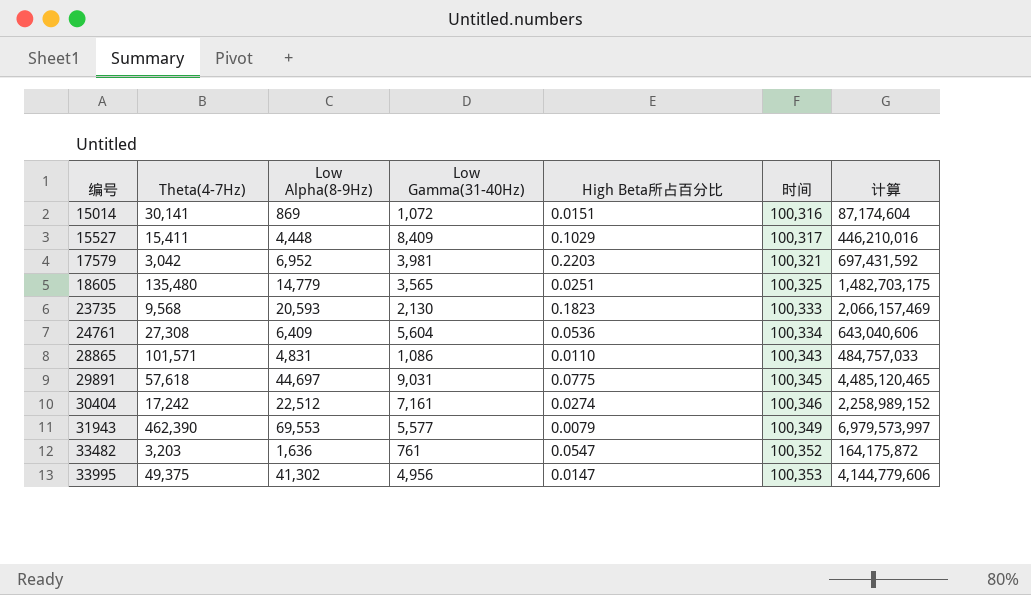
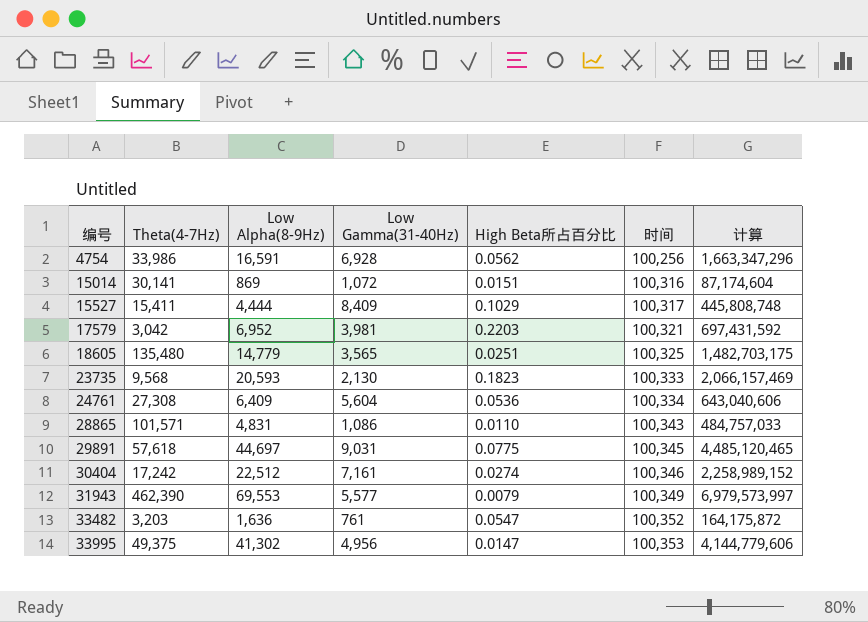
row 4754: none -> 33,986 | 16,591 | 6,928 | 0.0562 | 100,256 | 1,663,347,296
15527 | Low Alpha(8-9Hz): 4,448 -> 4,444
15527 | 计算: 446,210,016 -> 445,808,748

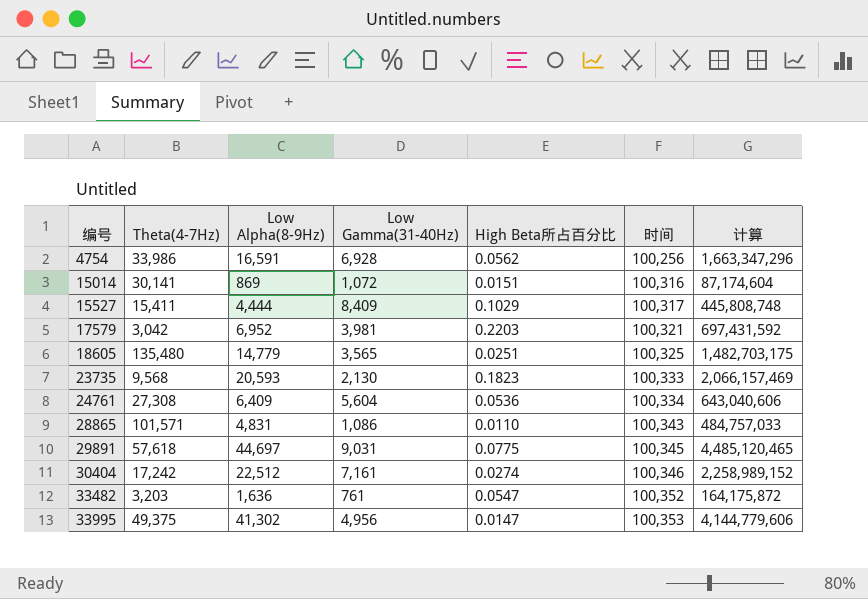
row 31943: 462,390 | 69,553 | 5,577 | 0.0079 | 100,349 | 6,979,573,997 -> none

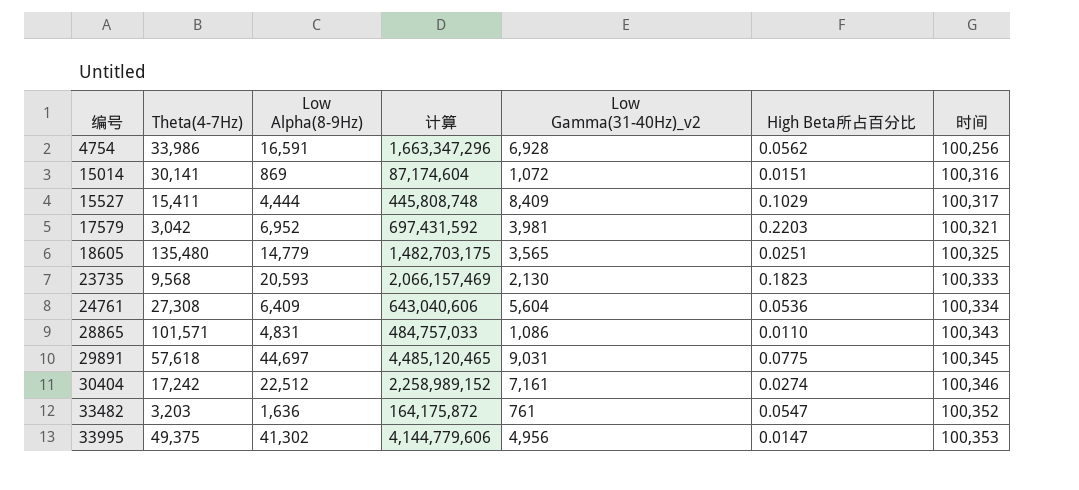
column 计算 | position: 7 -> 4
column name: Low Gamma(31-40Hz) -> Low Gamma(31-40Hz)_v2

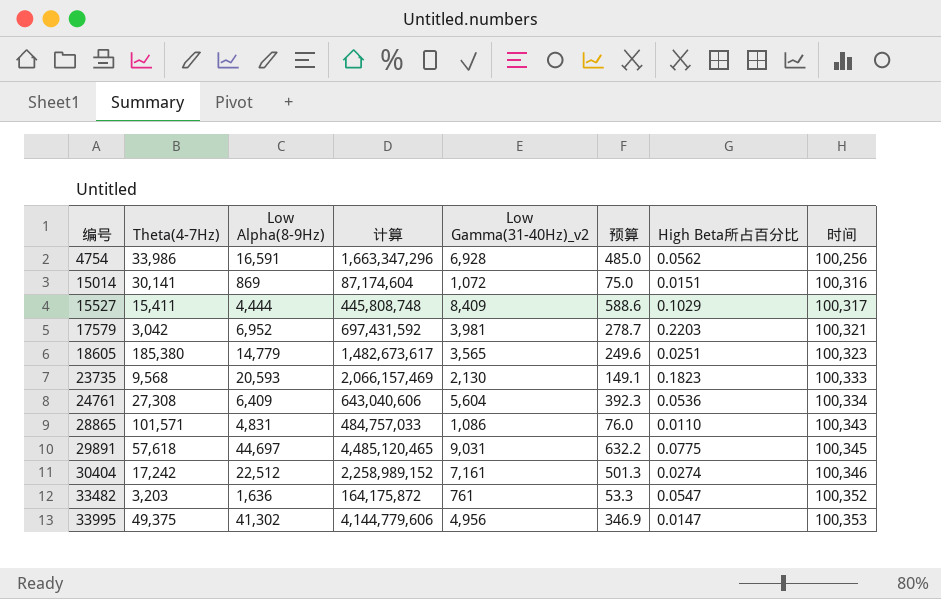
column 预算 | formula: none -> [Low Gamma(31-40Hz)_v2] * 0.07
18605 | Theta(4-7Hz): 135,480 -> 185,380
18605 | 计算: 1,482,703,175 -> 1,482,673,617
18605 | 时间: 100,325 -> 100,323

